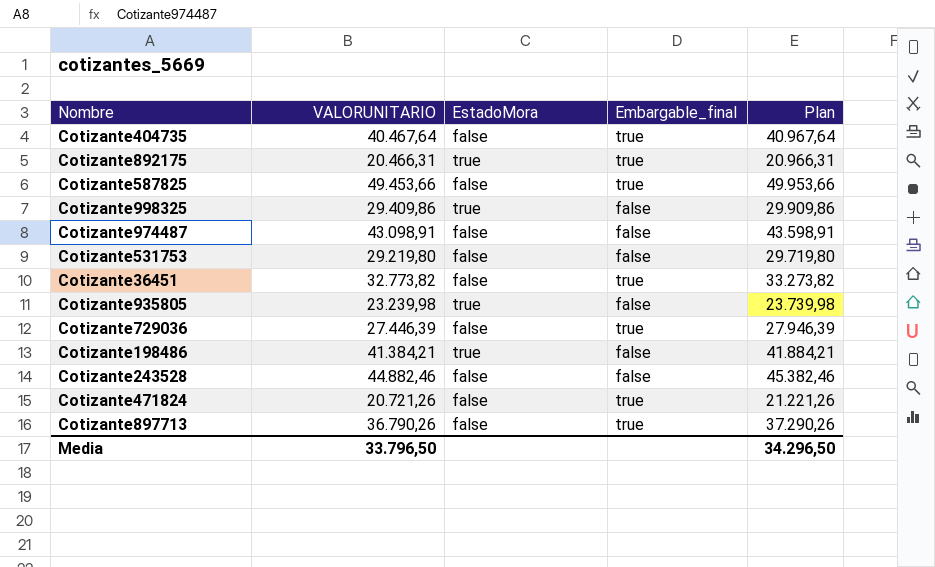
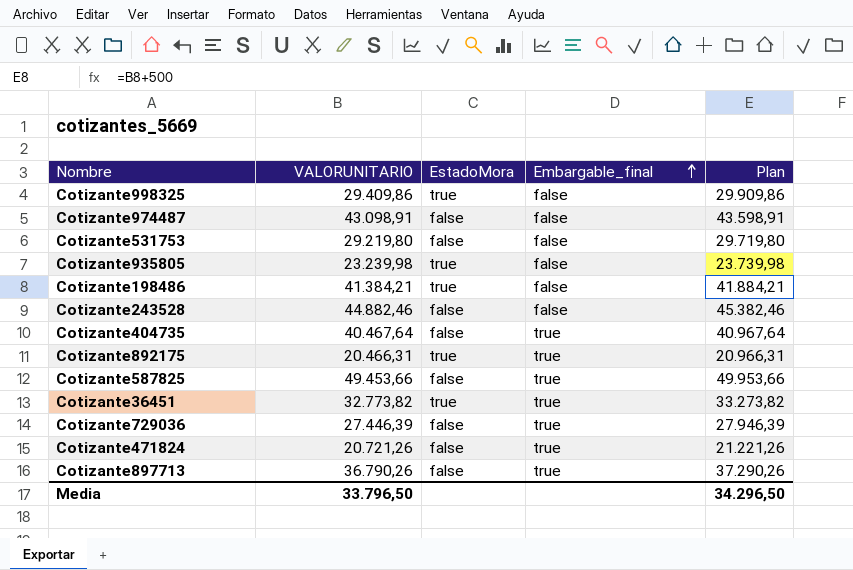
row order: none -> Embargable_final ascending
Cotizante36451 | EstadoMora: false -> true

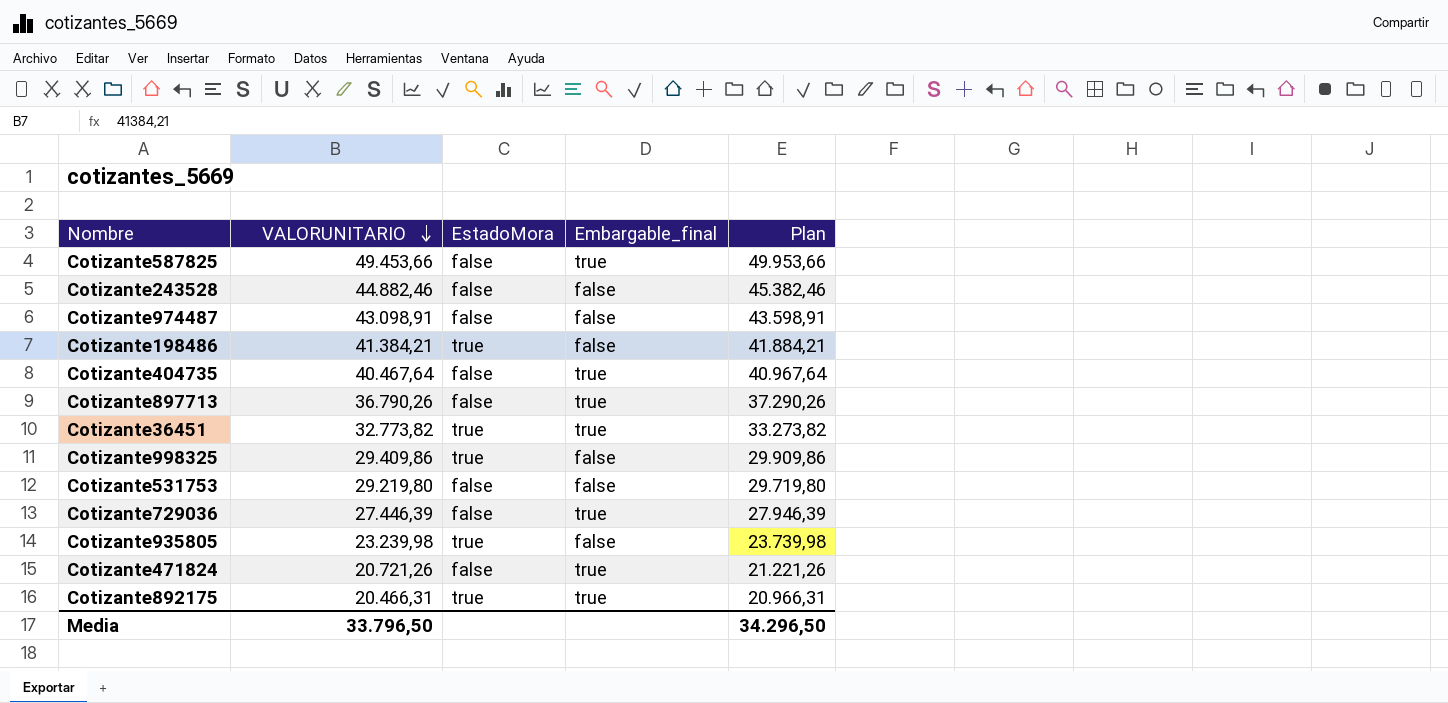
row order: Embargable_final ascending -> VALORUNITARIO descending

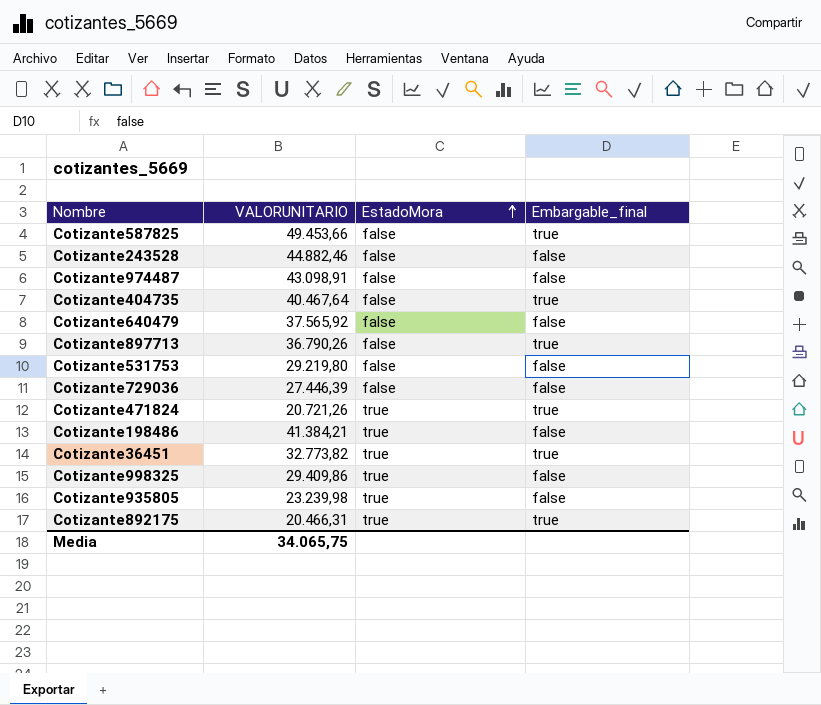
row order: VALORUNITARIO descending -> EstadoMora ascending
column Plan | formula: [VALORUNITARIO] + 500 -> none
row Cotizante640479: none -> 37.565,92 | false | false
Cotizante729036 | Embargable_final: true -> false
Cotizante471824 | EstadoMora: false -> true
Media | VALORUNITARIO: 33.796,50 -> 34.065,75

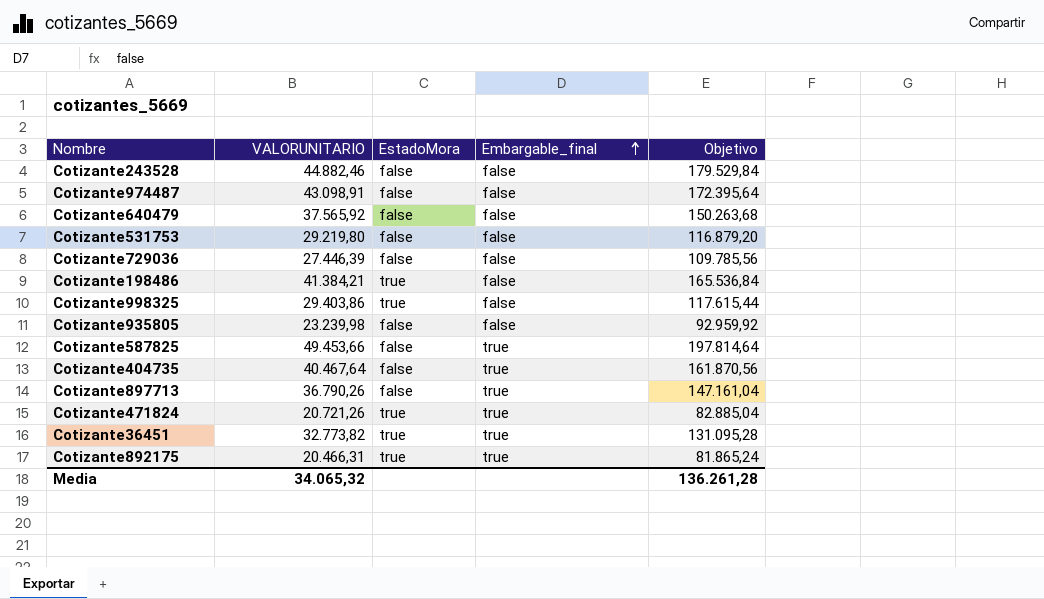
row order: EstadoMora ascending -> Embargable_final ascending
column Objetivo | formula: none -> [VALORUNITARIO] * 4
Cotizante998325 | VALORUNITARIO: 29.409,86 -> 29.403,86
Cotizante935805 | EstadoMora: true -> false
Media | VALORUNITARIO: 34.065,75 -> 34.065,32

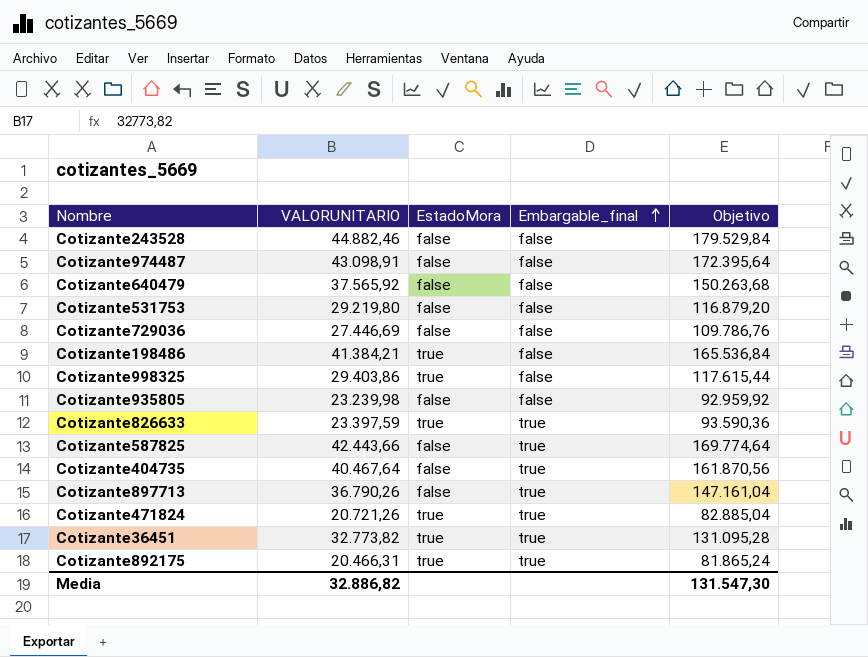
Cotizante729036 | VALORUNITARIO: 27.446,39 -> 27.446,69
Cotizante729036 | Objetivo: 109.785,56 -> 109.786,76
row Cotizante826633: none -> 23.397,59 | true | true | 93.590,36
Cotizante587825 | VALORUNITARIO: 49.453,66 -> 42.443,66
Cotizante587825 | Objetivo: 197.814,64 -> 169.774,64
Media | VALORUNITARIO: 34.065,32 -> 32.886,82
Media | Objetivo: 136.261,28 -> 131.547,30

